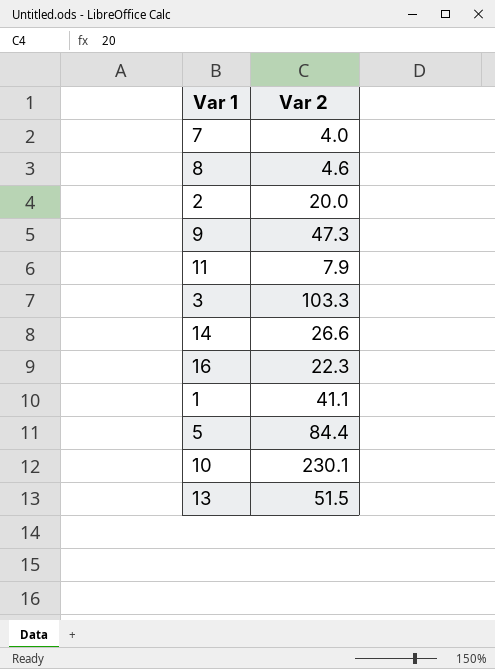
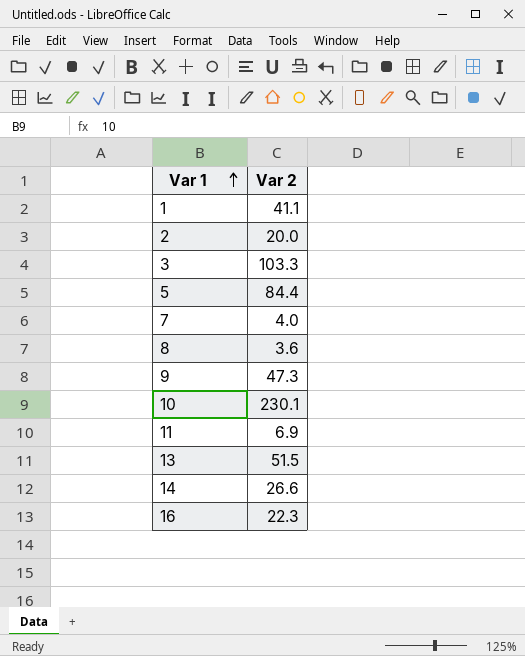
row order: none -> Var 1 ascending
8 | Var 2: 4.6 -> 3.6
11 | Var 2: 7.9 -> 6.9

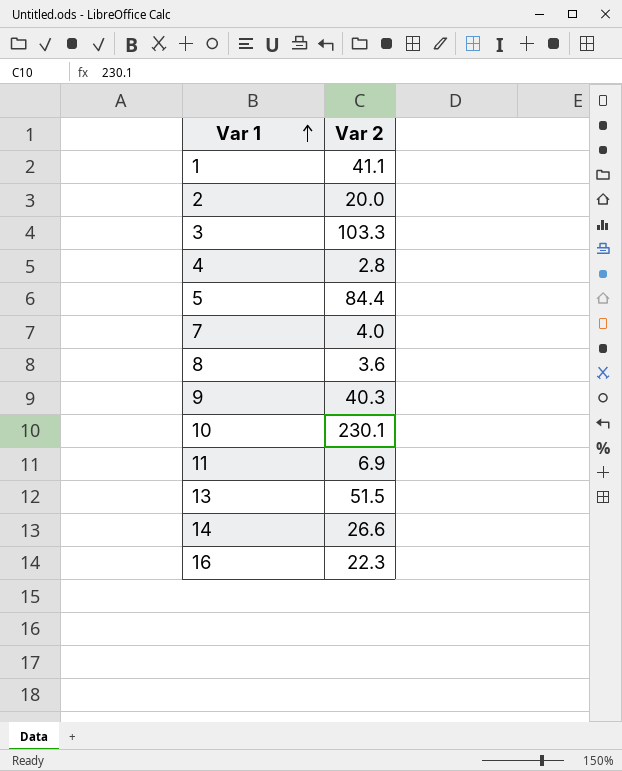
row 4: none -> 2.8
9 | Var 2: 47.3 -> 40.3

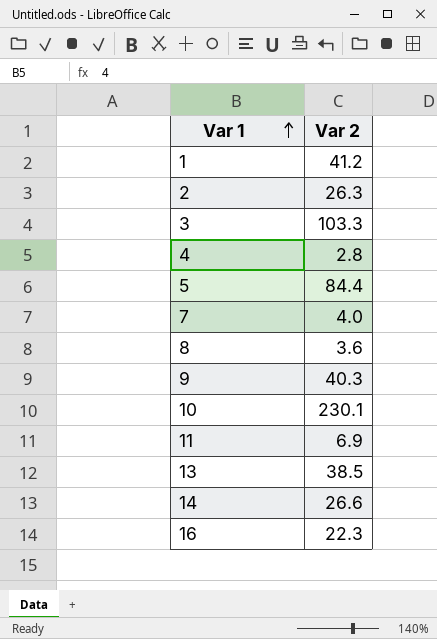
1 | Var 2: 41.1 -> 41.2
2 | Var 2: 20.0 -> 26.3
13 | Var 2: 51.5 -> 38.5

